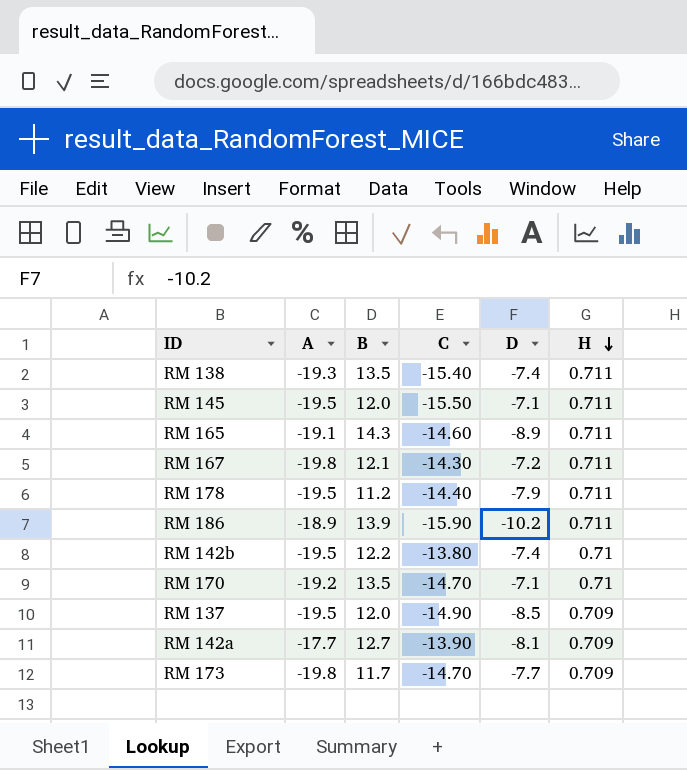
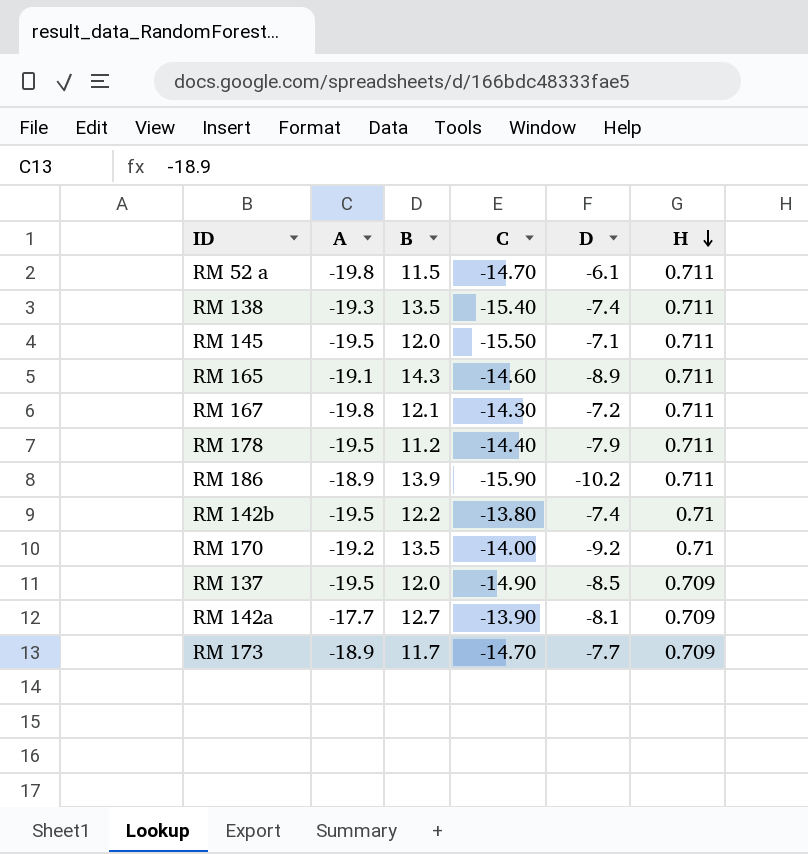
row RM 52 a: none -> -19.8 | 11.5 | -14.70 | -6.1 | 0.711
RM 170 | C: -14.70 -> -14.00
RM 170 | D: -7.1 -> -9.2
RM 173 | A: -19.8 -> -18.9

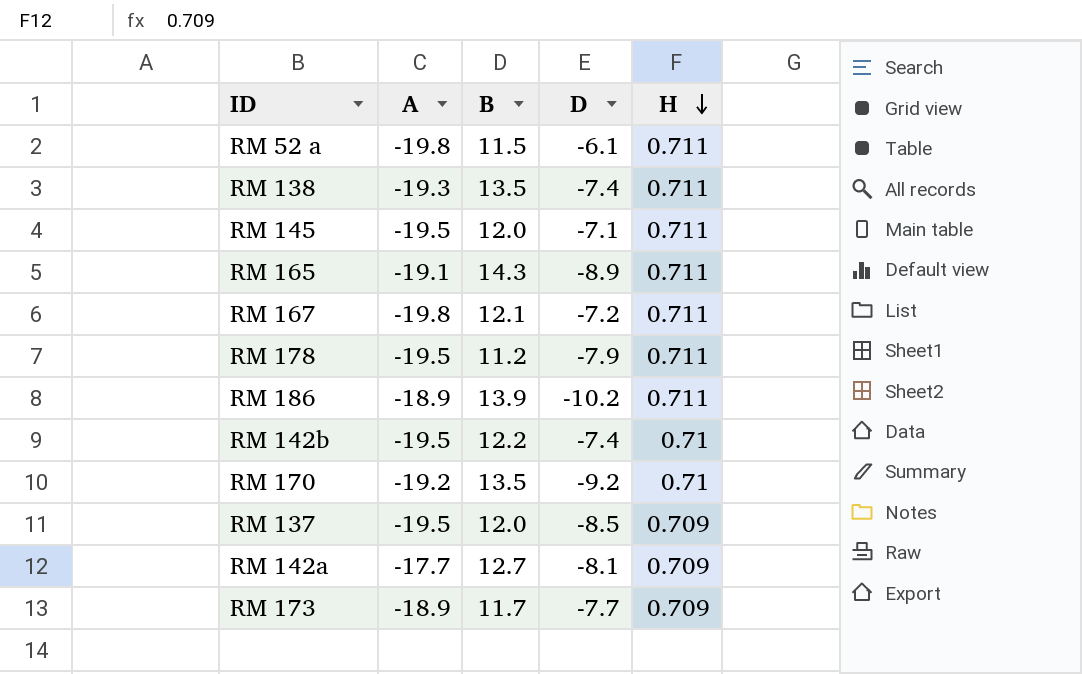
column C | position: 4 -> none

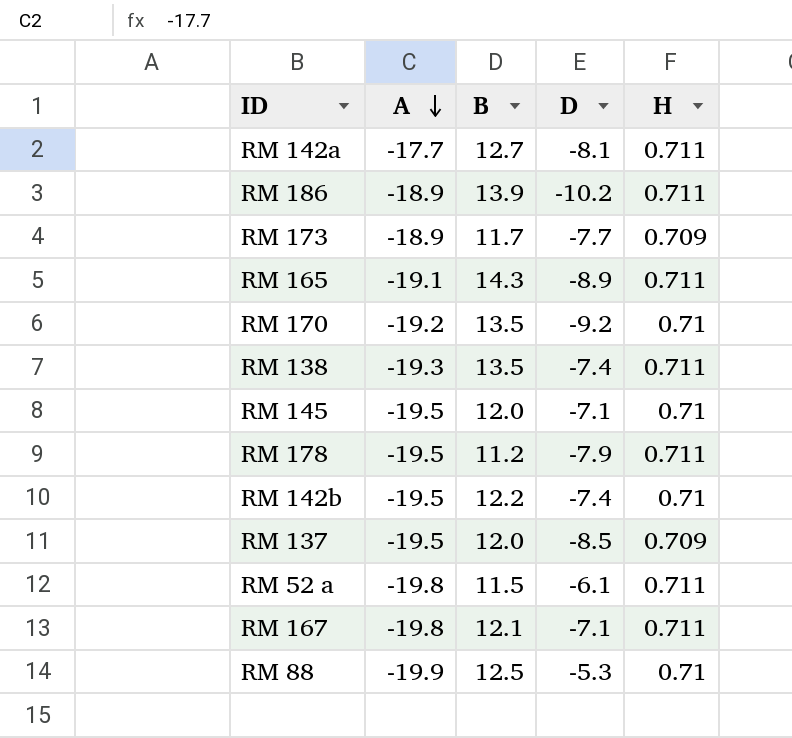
row order: H descending -> A descending
RM 142a | H: 0.709 -> 0.711
RM 145 | H: 0.711 -> 0.71
RM 167 | D: -7.2 -> -7.1
row RM 88: none -> -19.9 | 12.5 | -5.3 | 0.71

